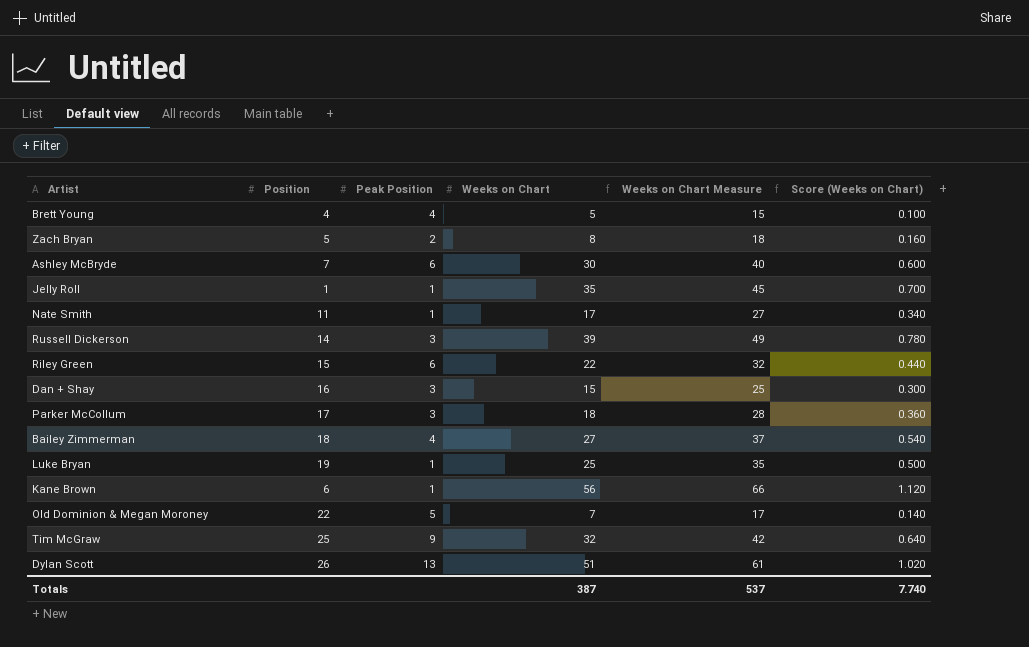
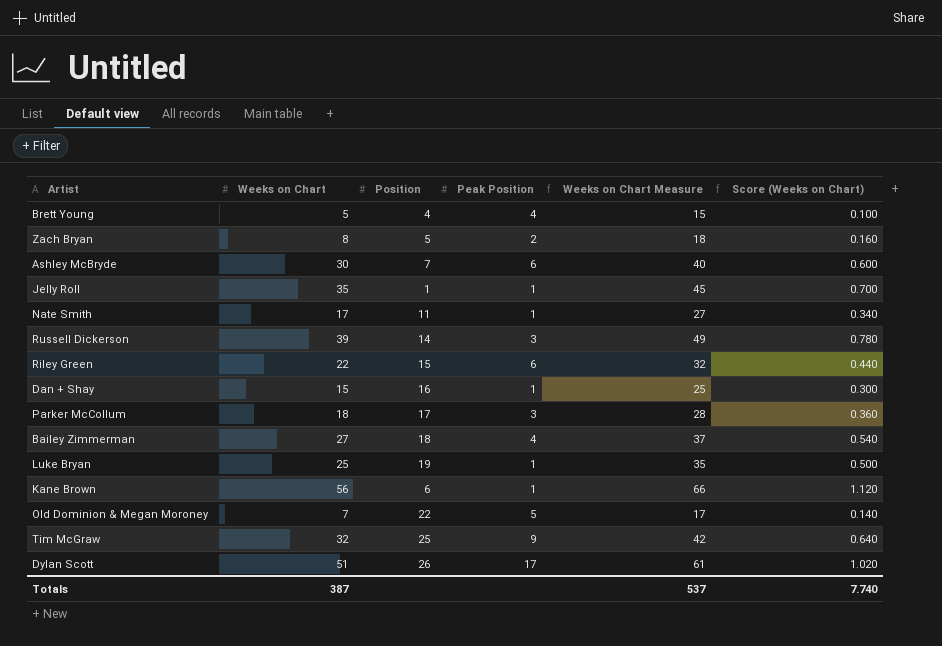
column Weeks on Chart | position: 4 -> 2
Dan + Shay | Peak Position: 3 -> 1
Dylan Scott | Peak Position: 13 -> 17

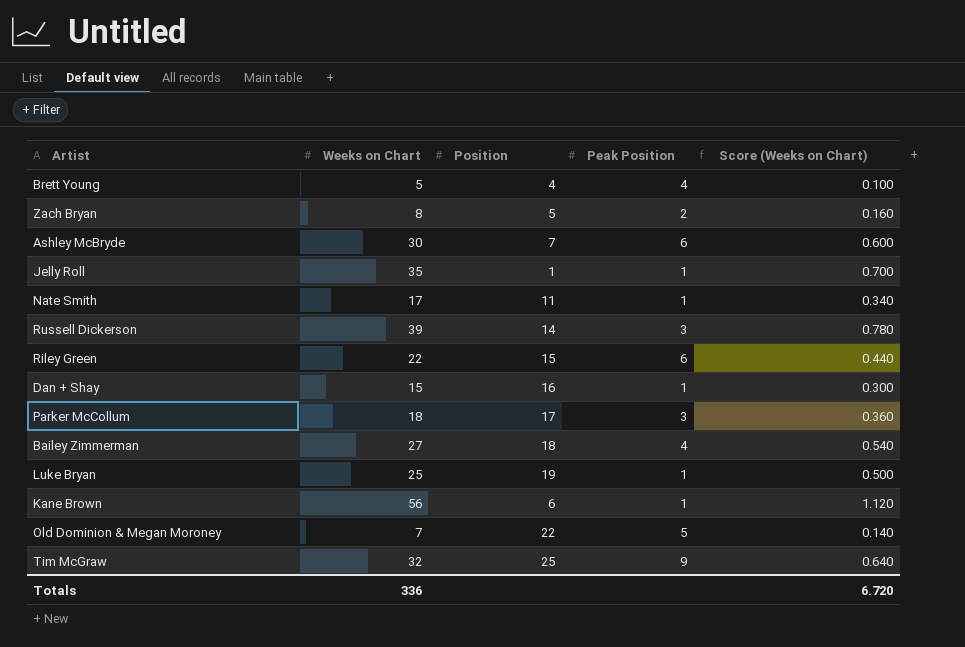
column Weeks on Chart Measure | formula: [Weeks on Chart] + 10 -> none
row Dylan Scott: 51 | 26 | 17 | 61 | 1.020 -> none
Totals | Weeks on Chart: 387 -> 336
Totals | Score (Weeks on Chart): 7.740 -> 6.720

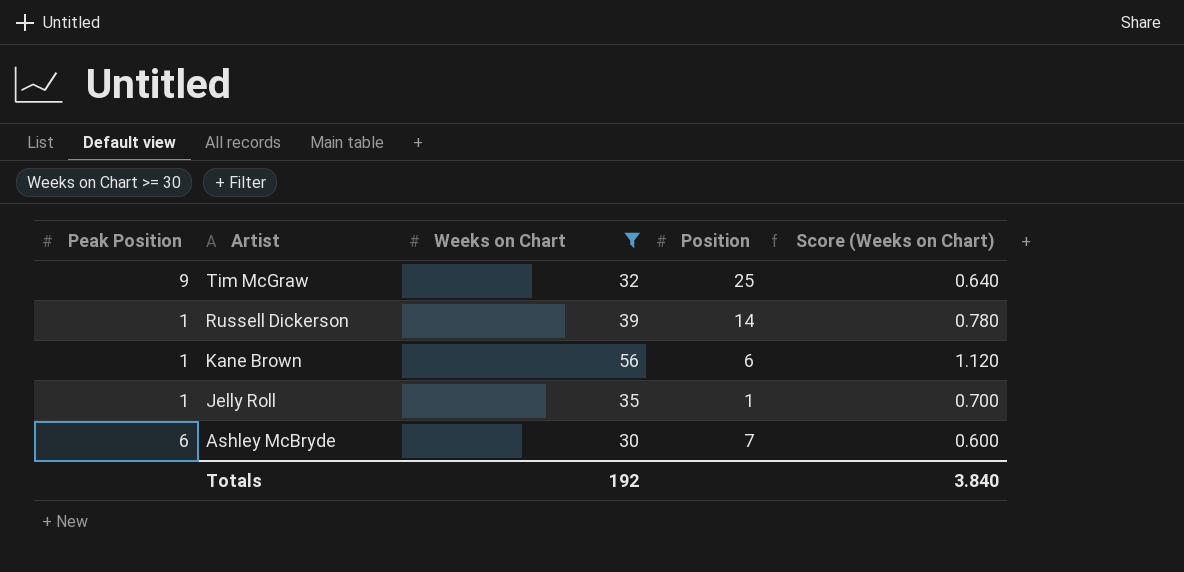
filter: none -> Weeks on Chart >= 30
row order: none -> Artist descending
column Peak Position | position: 4 -> 1
Russell Dickerson | Peak Position: 3 -> 1
Totals | Weeks on Chart: 336 -> 192
Totals | Score (Weeks on Chart): 6.720 -> 3.840

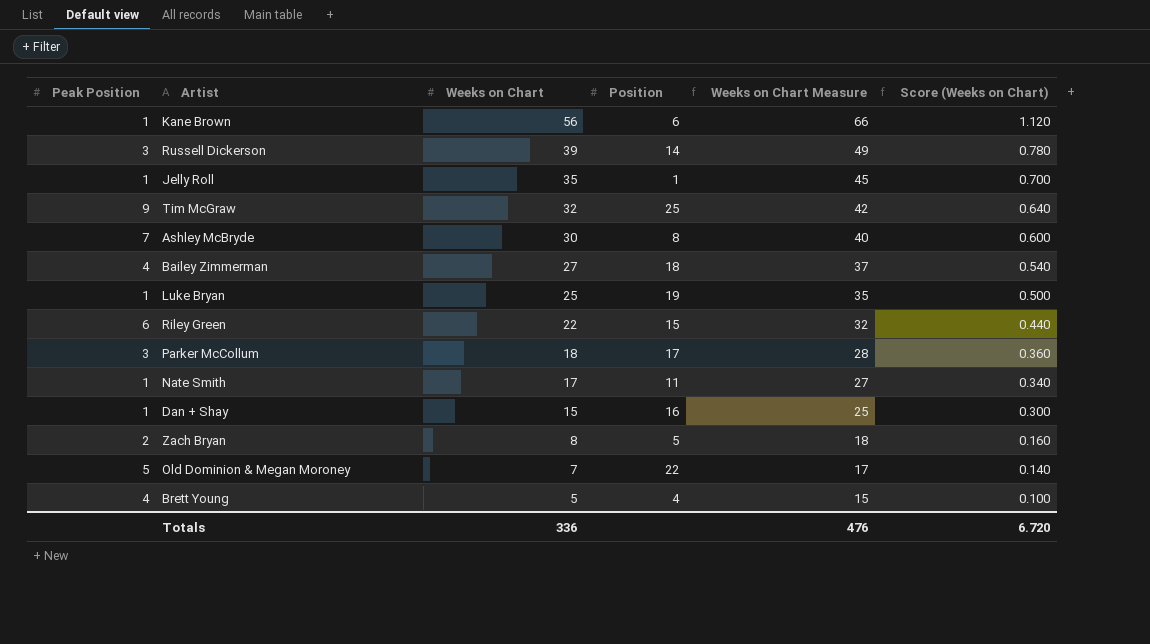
filter: Weeks on Chart >= 30 -> none
row order: Artist descending -> Weeks on Chart descending
column Weeks on Chart Measure | formula: none -> [Weeks on Chart] + 10
Russell Dickerson | Peak Position: 1 -> 3
Ashley McBryde | Peak Position: 6 -> 7
Ashley McBryde | Position: 7 -> 8
Totals | Weeks on Chart: 192 -> 336
Totals | Score (Weeks on Chart): 3.840 -> 6.720

